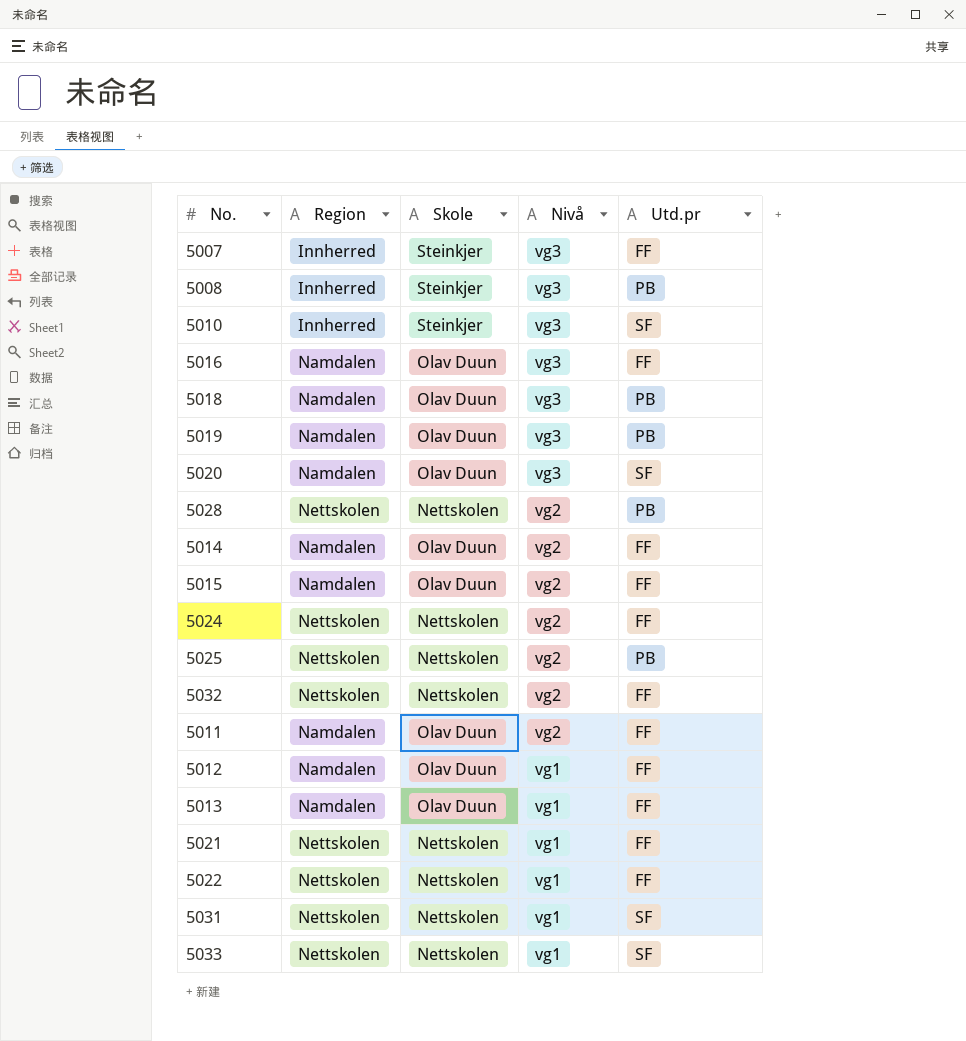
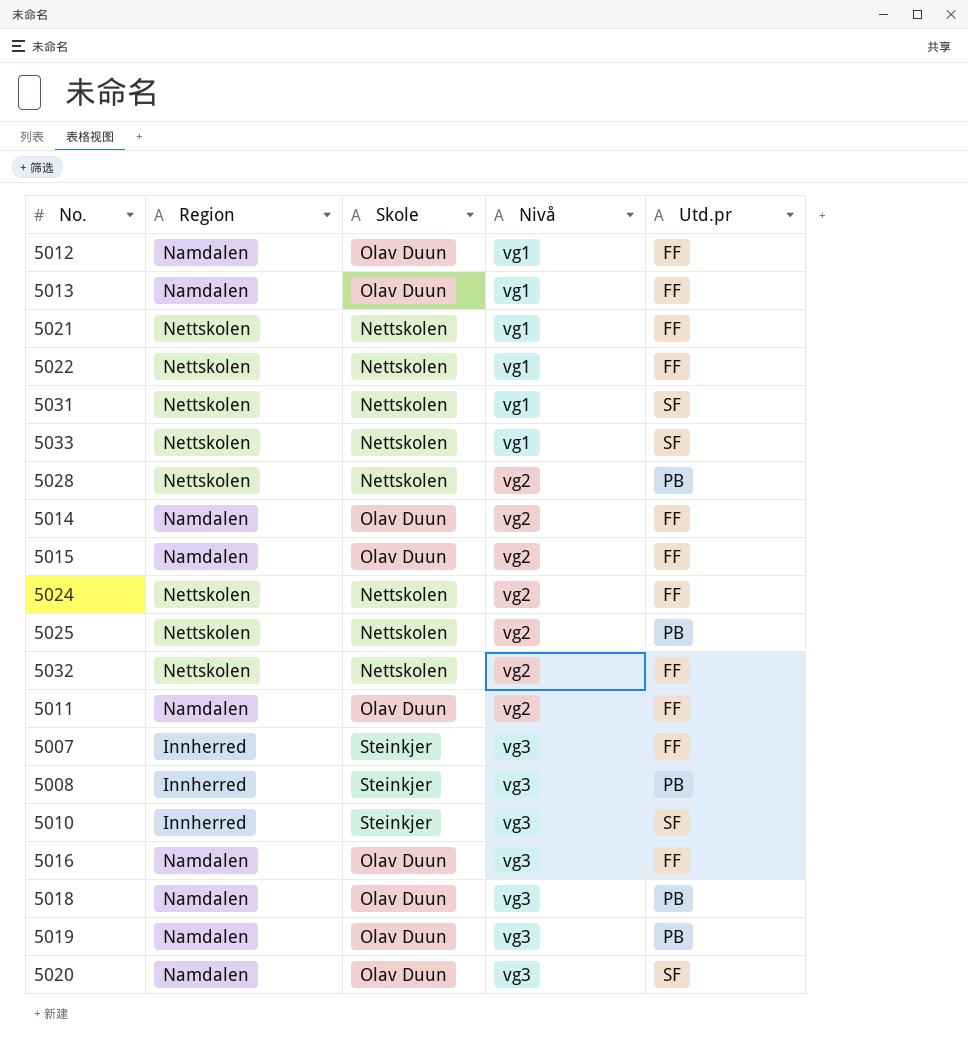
row order: Nivå descending -> Nivå ascending

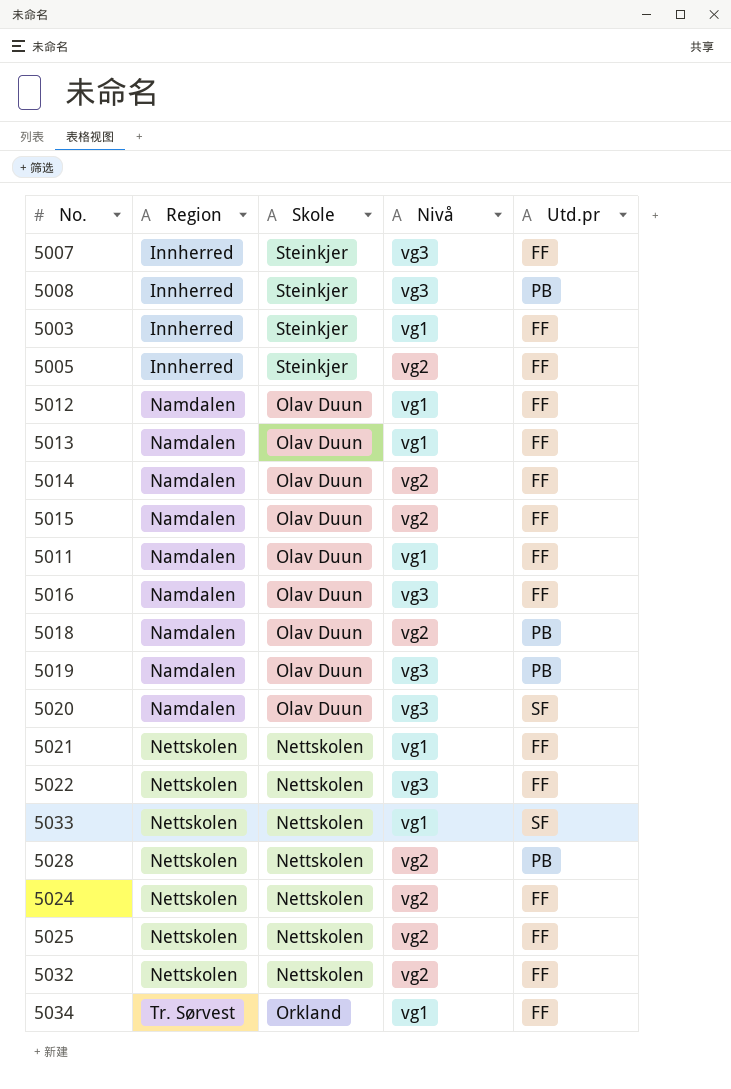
row order: Nivå ascending -> Region ascending
row 5031: Nettskolen | Nettskolen | vg1 | SF -> none
row 5010: Innherred | Steinkjer | vg3 | SF -> none
row 5003: none -> Innherred | Steinkjer | vg1 | FF
row 5005: none -> Innherred | Steinkjer | vg2 | FF
5011 | Nivå: vg2 -> vg1
5018 | Nivå: vg3 -> vg2
5022 | Nivå: vg1 -> vg3
5025 | Utd.pr: PB -> FF
row 5034: none -> Tr. Sørvest | Orkland | vg1 | FF

